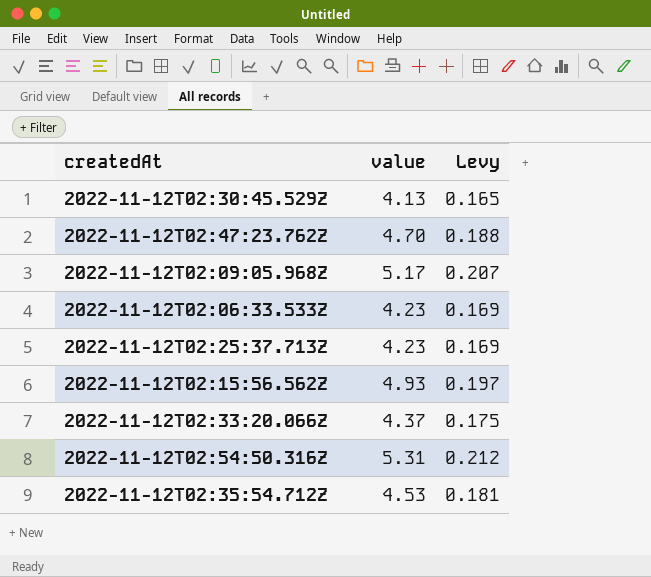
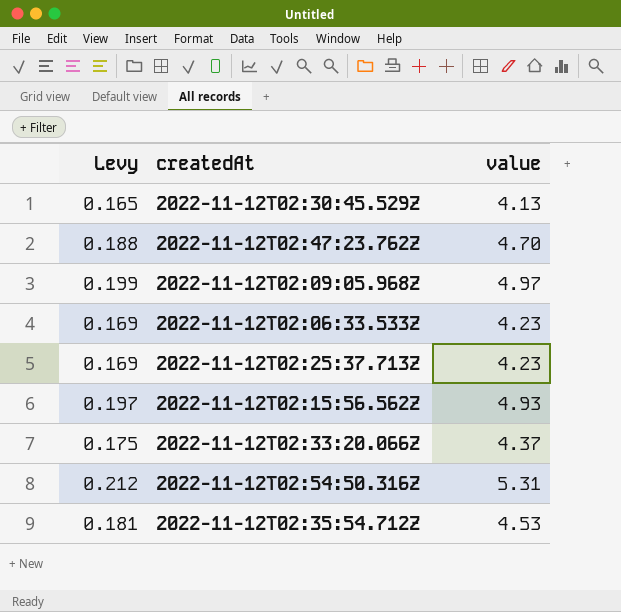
column Levy | position: 3 -> 1
2022-11-12T02:09:05.968Z | Levy: 0.207 -> 0.199
2022-11-12T02:09:05.968Z | value: 5.17 -> 4.97

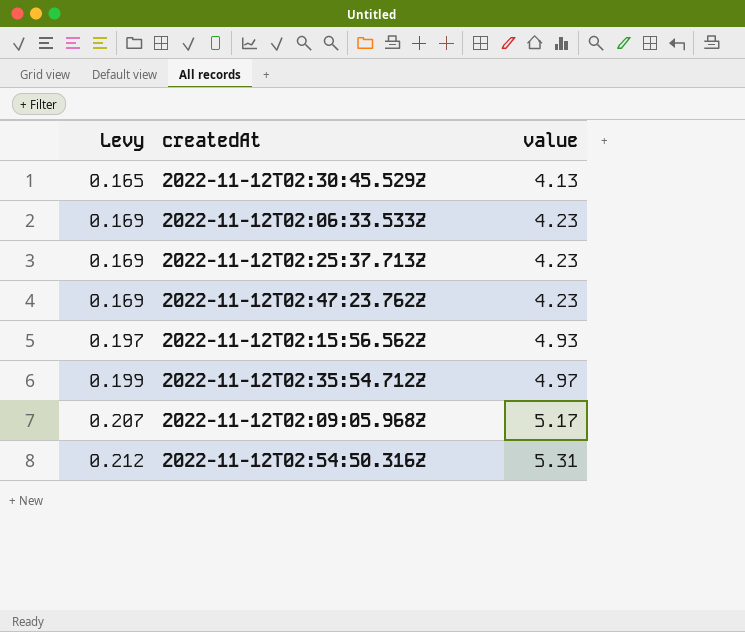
row order: none -> Levy ascending
row 2022-11-12T02:33:20.066Z: 0.175 | 4.37 -> none
2022-11-12T02:47:23.762Z | Levy: 0.188 -> 0.169
2022-11-12T02:47:23.762Z | value: 4.70 -> 4.23
2022-11-12T02:35:54.712Z | Levy: 0.181 -> 0.199
2022-11-12T02:35:54.712Z | value: 4.53 -> 4.97
2022-11-12T02:09:05.968Z | Levy: 0.199 -> 0.207
2022-11-12T02:09:05.968Z | value: 4.97 -> 5.17

